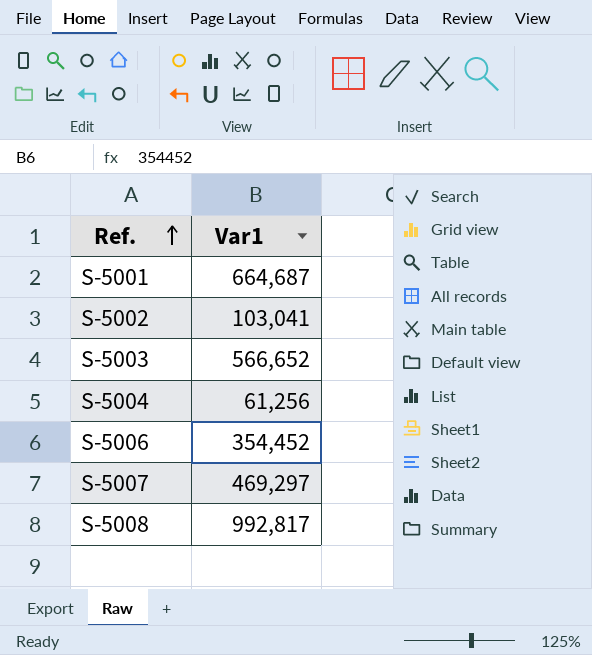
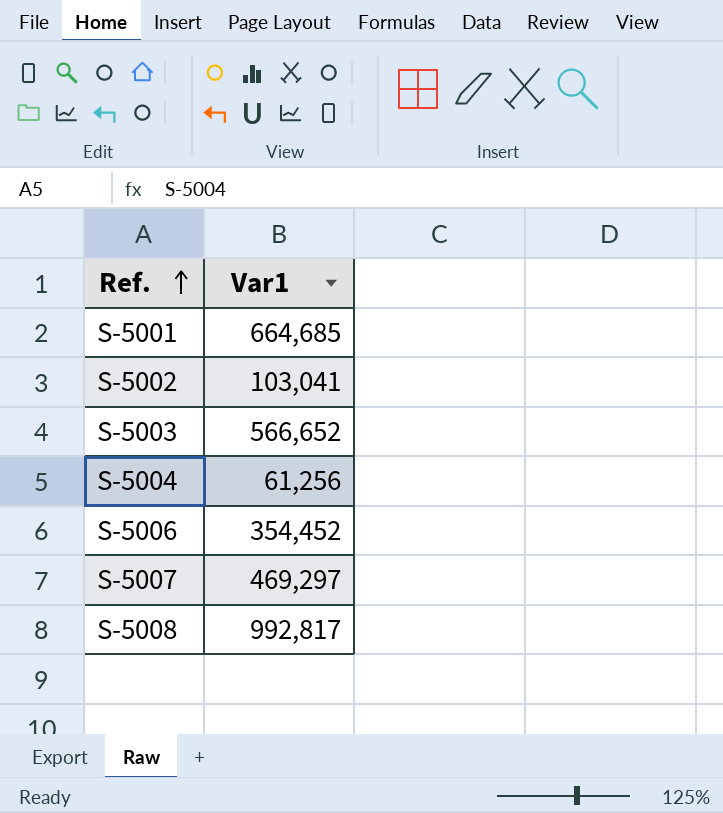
S-5001 | Var1: 664,687 -> 664,685

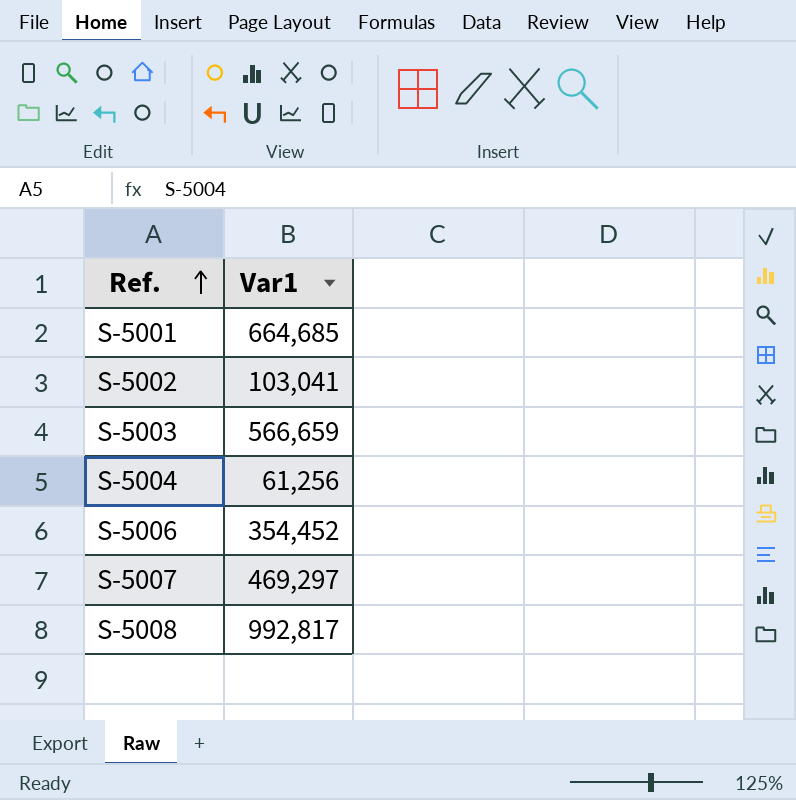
S-5003 | Var1: 566,652 -> 566,659

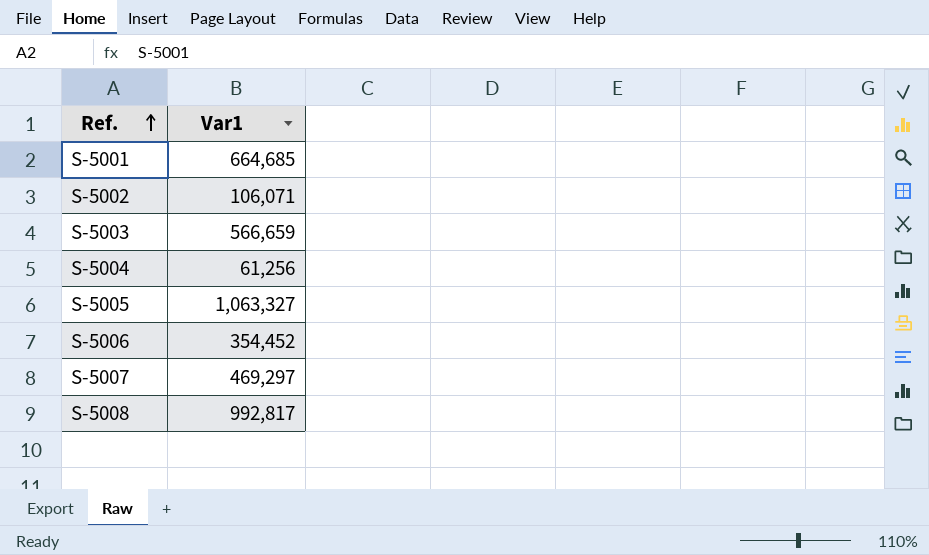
S-5002 | Var1: 103,041 -> 106,071
row S-5005: none -> 1,063,327

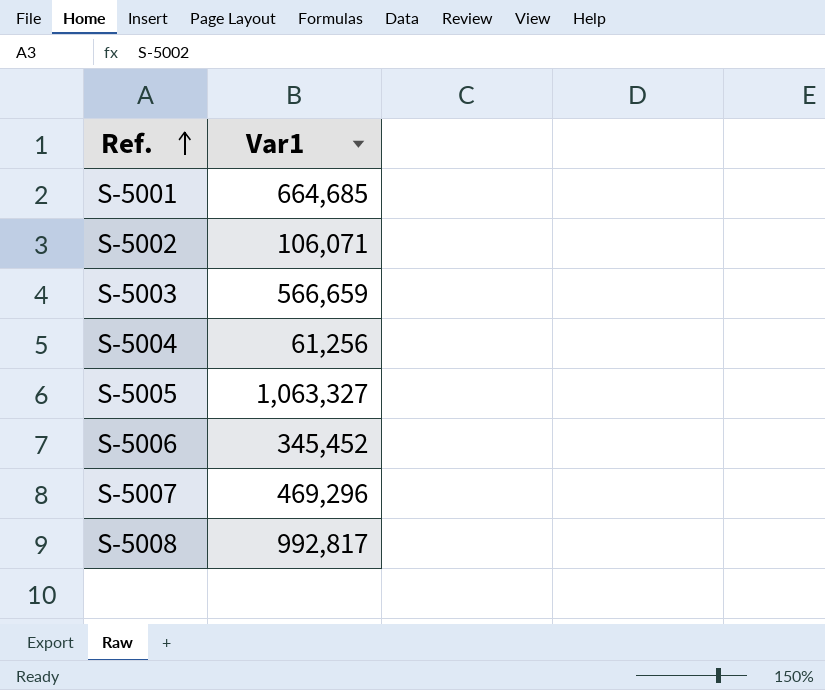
S-5006 | Var1: 354,452 -> 345,452
S-5007 | Var1: 469,297 -> 469,296

